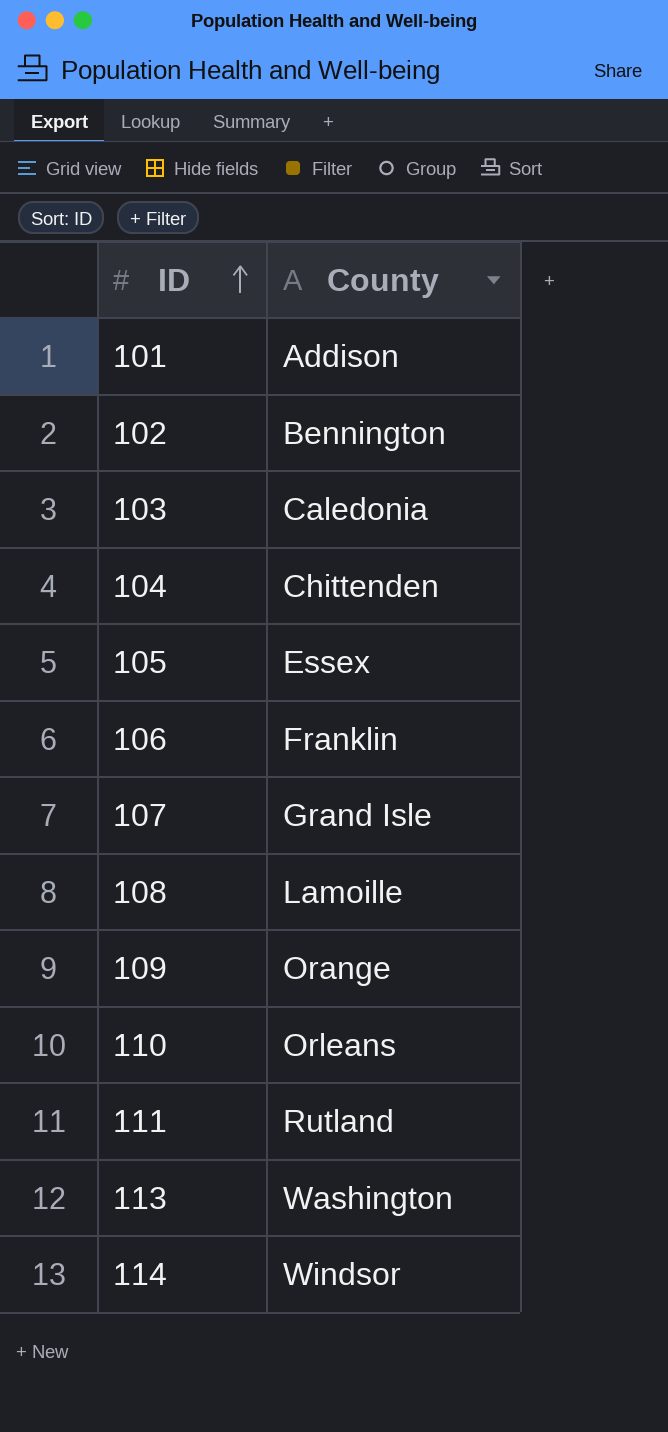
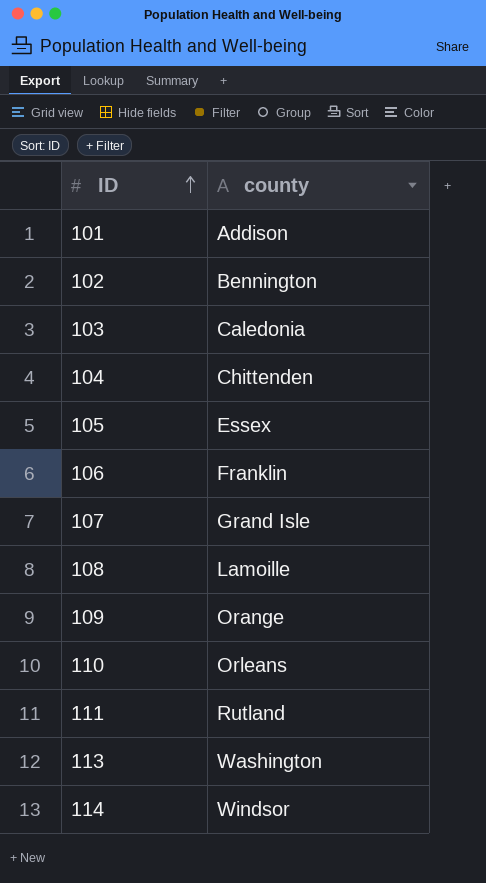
column name: County -> county

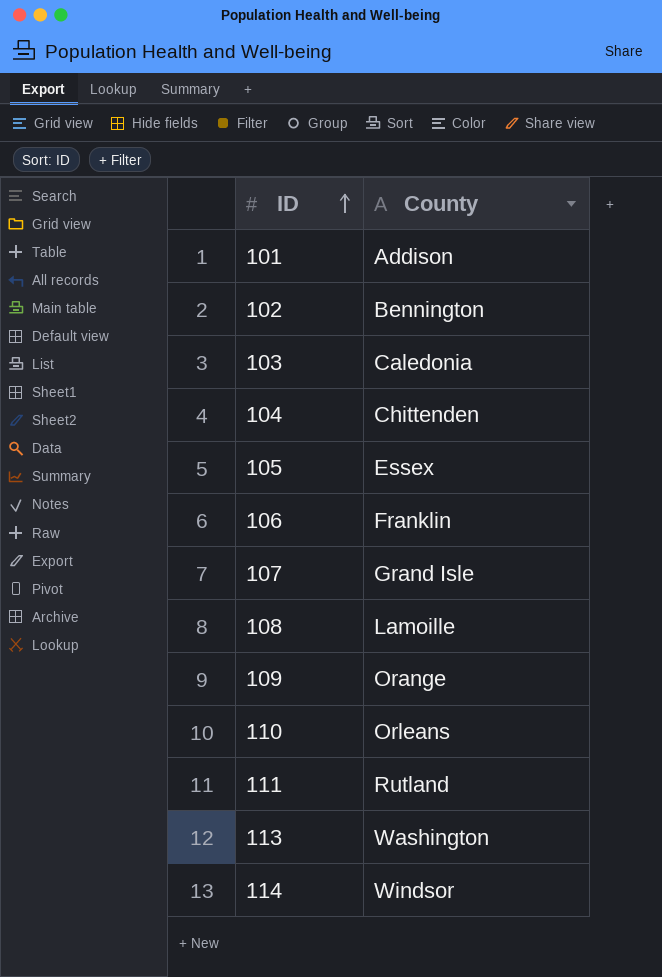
column name: county -> County

